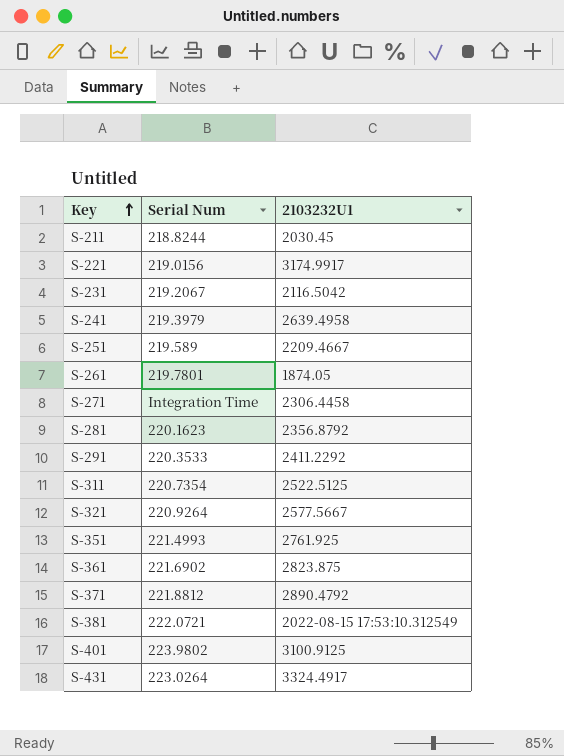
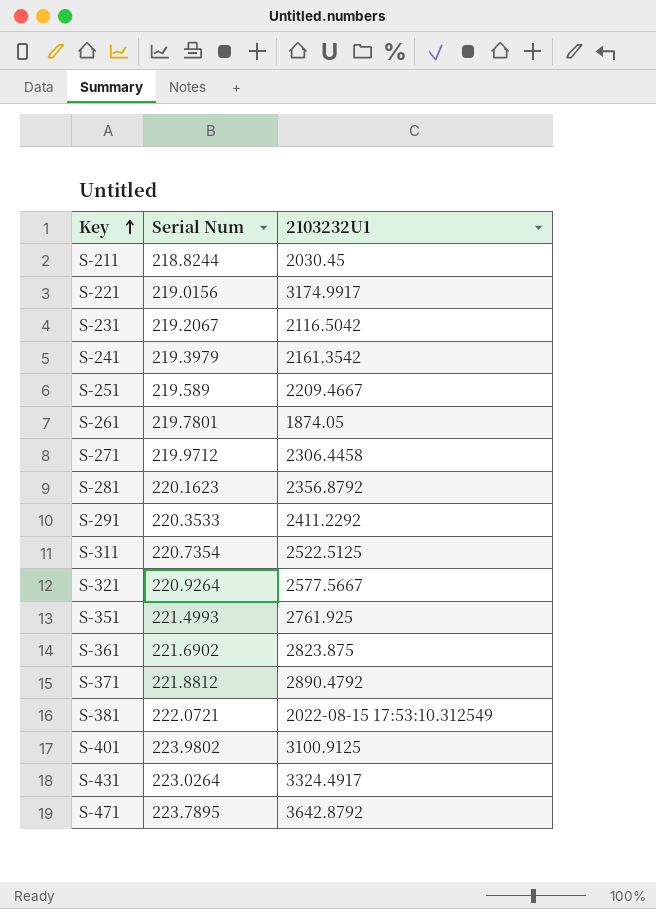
S-241 | 2103232U1: 2639.4958 -> 2161.3542
S-271 | Serial Num: Integration Time -> 219.9712
row S-471: none -> 223.7895 | 3642.8792

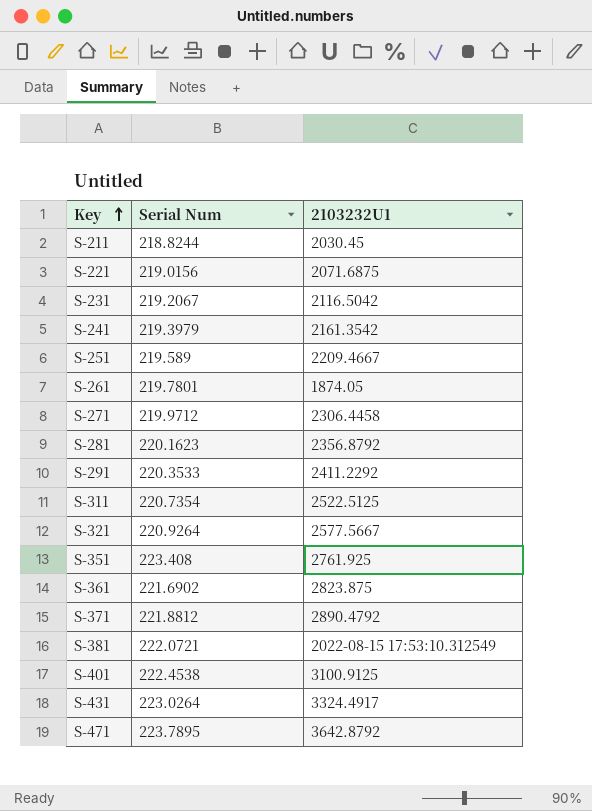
S-221 | 2103232U1: 3174.9917 -> 2071.6875
S-351 | Serial Num: 221.4993 -> 223.408
S-401 | Serial Num: 223.9802 -> 222.4538

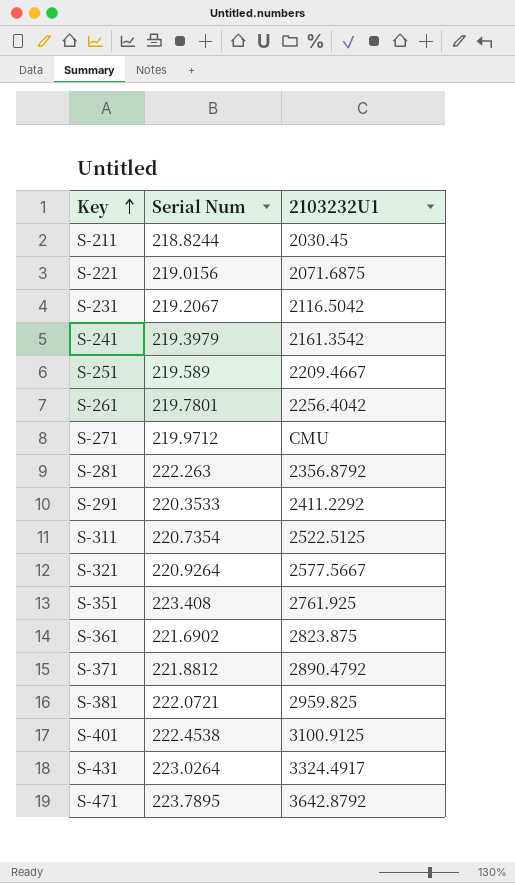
S-261 | 2103232U1: 1874.05 -> 2256.4042
S-271 | 2103232U1: 2306.4458 -> CMU
S-281 | Serial Num: 220.1623 -> 222.263
S-381 | 2103232U1: 2022-08-15 17:53:10.312549 -> 2959.825

